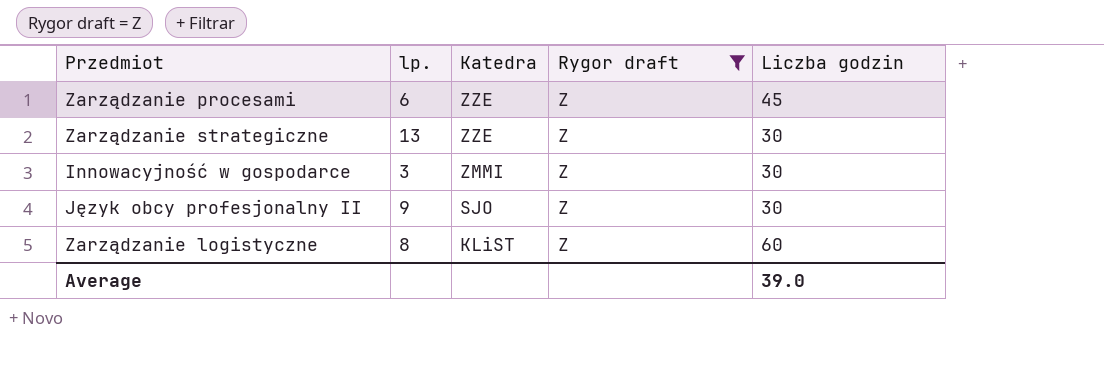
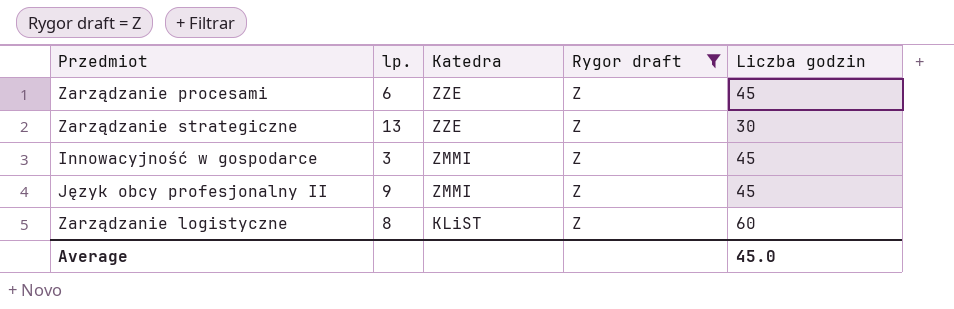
Innowacyjność w gospodarce | Liczba godzin: 30 -> 45
Język obcy profesjonalny II | Katedra: SJO -> ZMMI
Język obcy profesjonalny II | Liczba godzin: 30 -> 45
Average | Liczba godzin: 39.0 -> 45.0

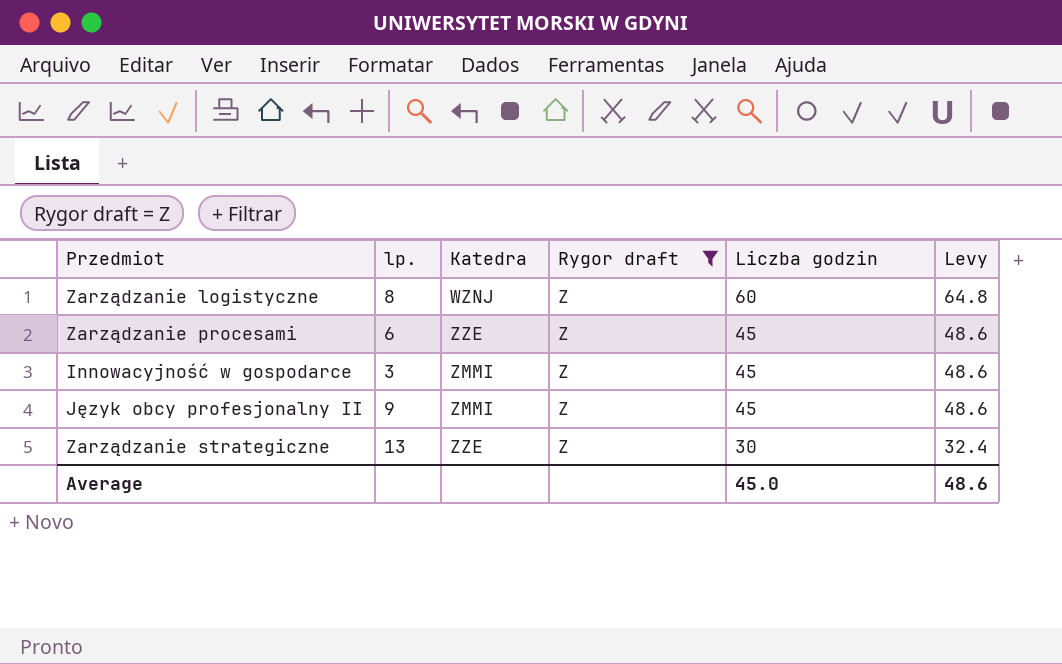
row order: Katedra descending -> Liczba godzin descending
column Levy | formula: none -> [Liczba godzin] * 1.08
Zarządzanie logistyczne | Katedra: KLiST -> WZNJ

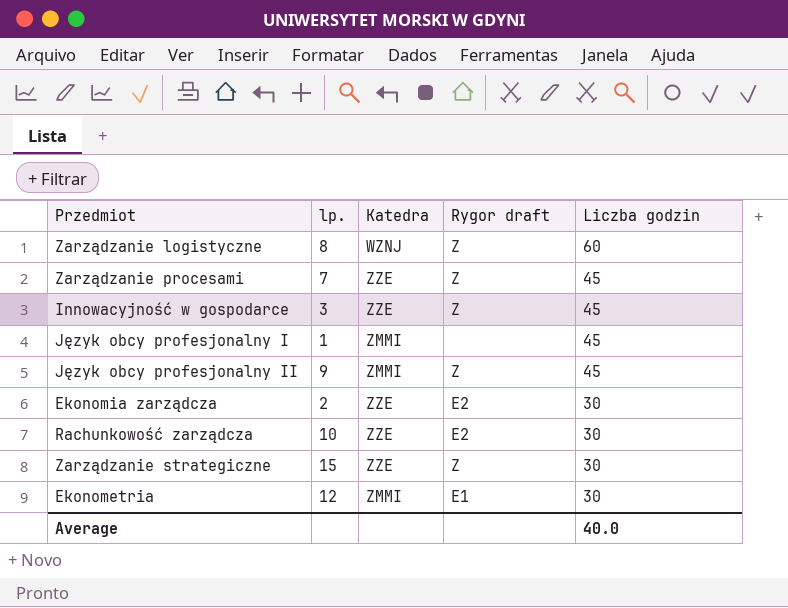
filter: Rygor draft = Z -> none
column Levy | formula: [Liczba godzin] * 1.08 -> none
Zarządzanie procesami | lp.: 6 -> 7
Innowacyjność w gospodarce | Katedra: ZMMI -> ZZE
Zarządzanie strategiczne | lp.: 13 -> 15
Average | Liczba godzin: 45.0 -> 40.0

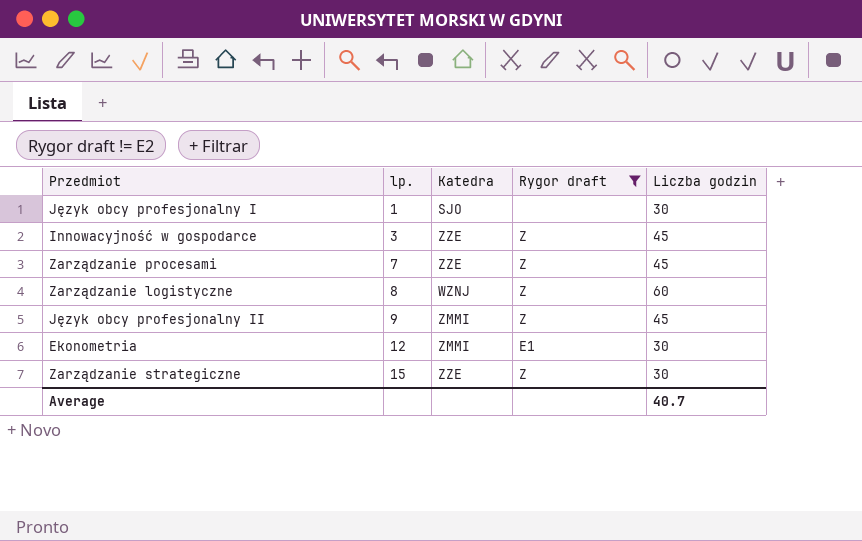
filter: none -> Rygor draft != E2
row order: Liczba godzin descending -> lp. ascending
Język obcy profesjonalny I | Katedra: ZMMI -> SJO
Język obcy profesjonalny I | Liczba godzin: 45 -> 30
Average | Liczba godzin: 40.0 -> 40.7

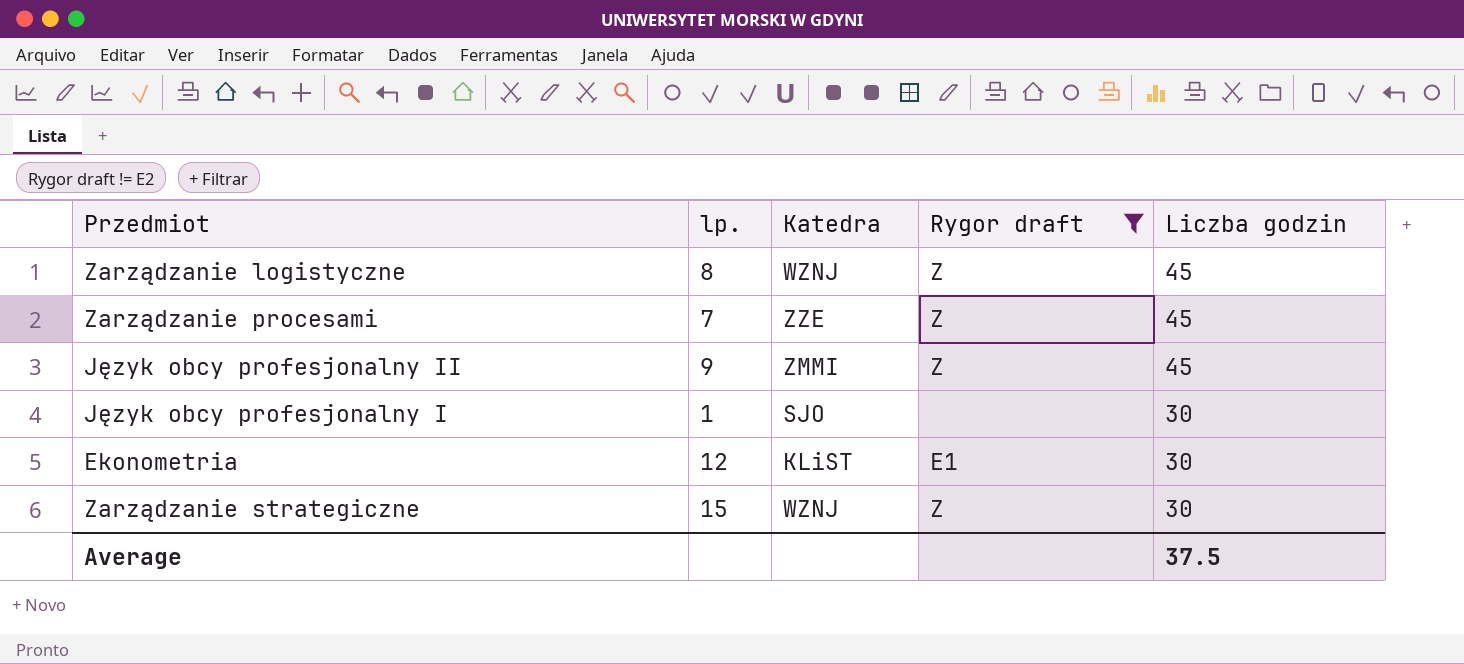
row order: lp. ascending -> Liczba godzin descending
row Innowacyjność w gospodarce: 3 | ZZE | Z | 45 -> none
Zarządzanie logistyczne | Liczba godzin: 60 -> 45
Ekonometria | Katedra: ZMMI -> KLiST
Zarządzanie strategiczne | Katedra: ZZE -> WZNJ
Average | Liczba godzin: 40.7 -> 37.5

